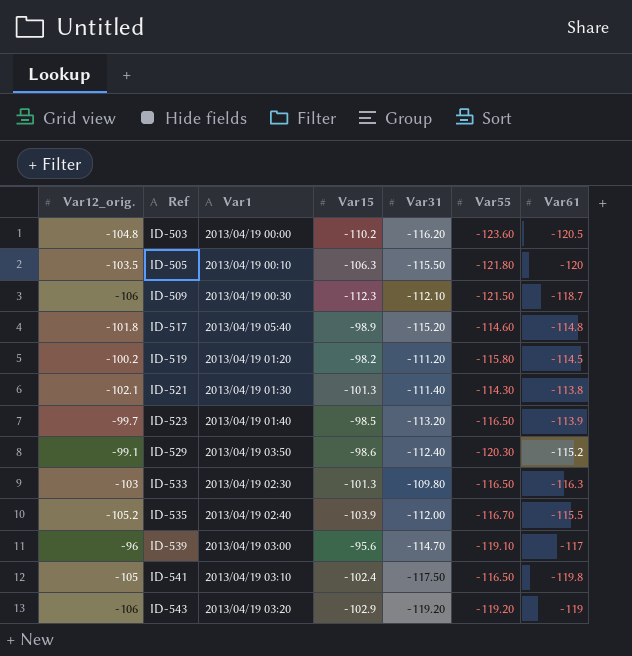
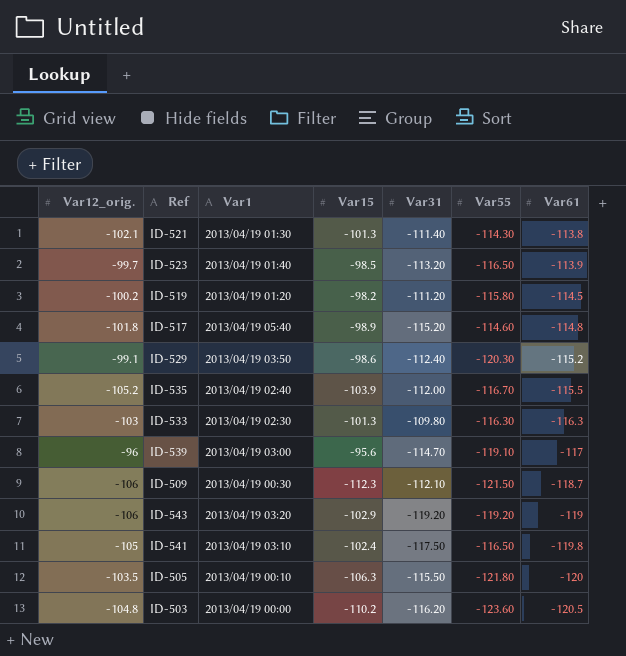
row order: Ref ascending -> Var61 descending
ID-533 | Var55: -116.50 -> -116.30

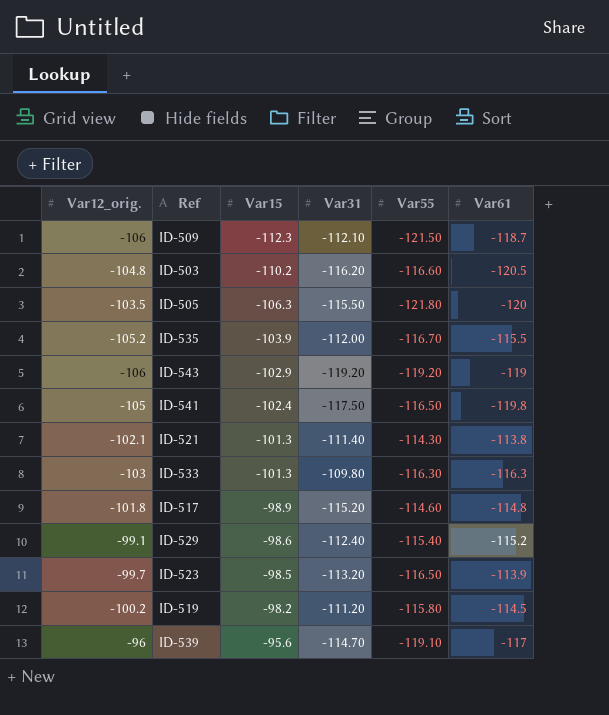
row order: Var61 descending -> Var15 ascending
column Var1 | position: 3 -> none
ID-503 | Var55: -123.60 -> -116.60
ID-529 | Var55: -120.30 -> -115.40

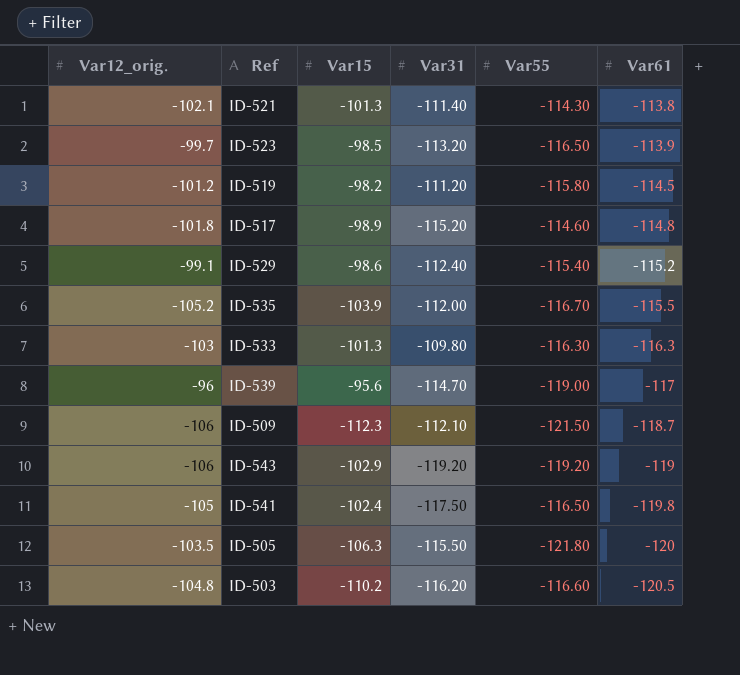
row order: Var15 ascending -> Var61 descending
ID-519 | Var12_orig.: -100.2 -> -101.2
ID-539 | Var55: -119.10 -> -119.00

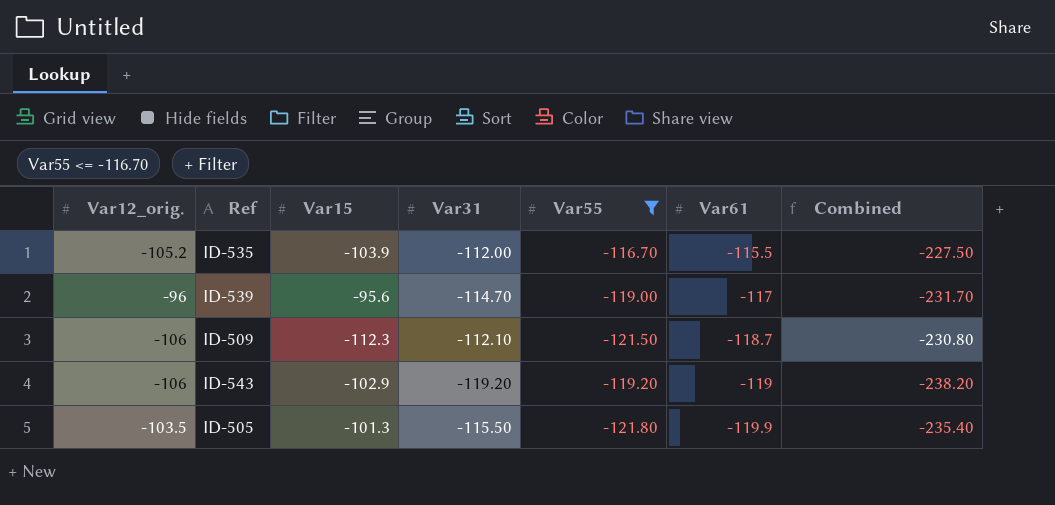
filter: none -> Var55 <= -116.70
column Combined | formula: none -> [Var31] + [Var61]
ID-505 | Var15: -106.3 -> -101.3
ID-505 | Var61: -120 -> -119.9

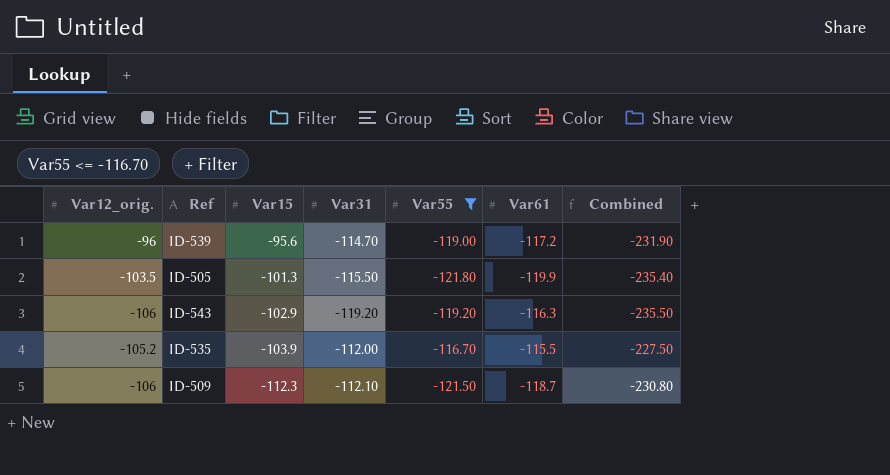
row order: Var61 descending -> Var15 descending
ID-539 | Var61: -117 -> -117.2
ID-539 | Combined: -231.70 -> -231.90
ID-543 | Var61: -119 -> -116.3
ID-543 | Combined: -238.20 -> -235.50

